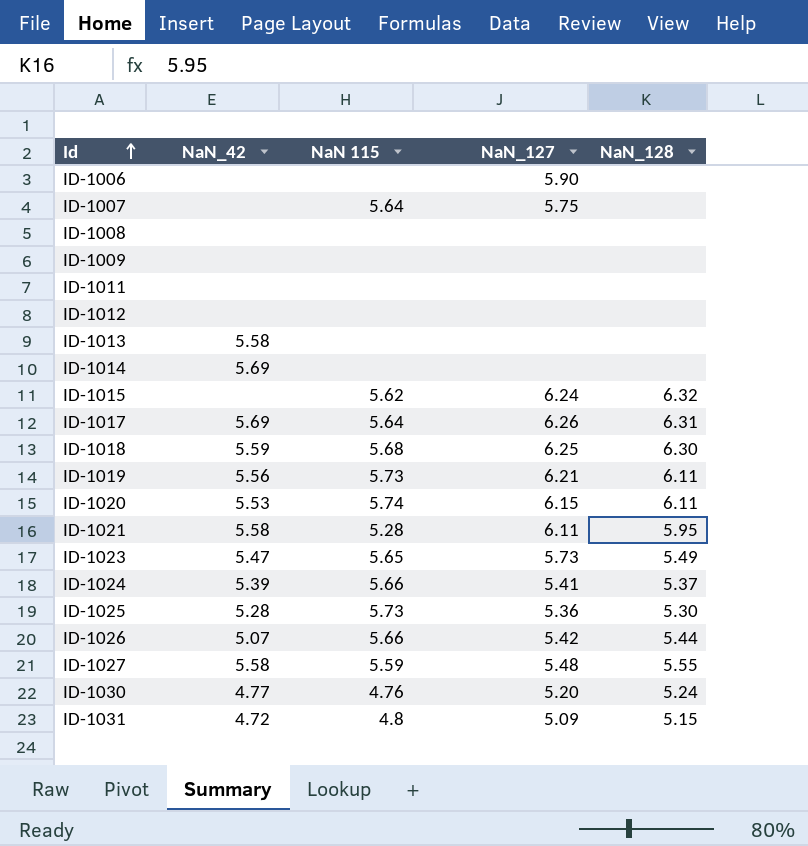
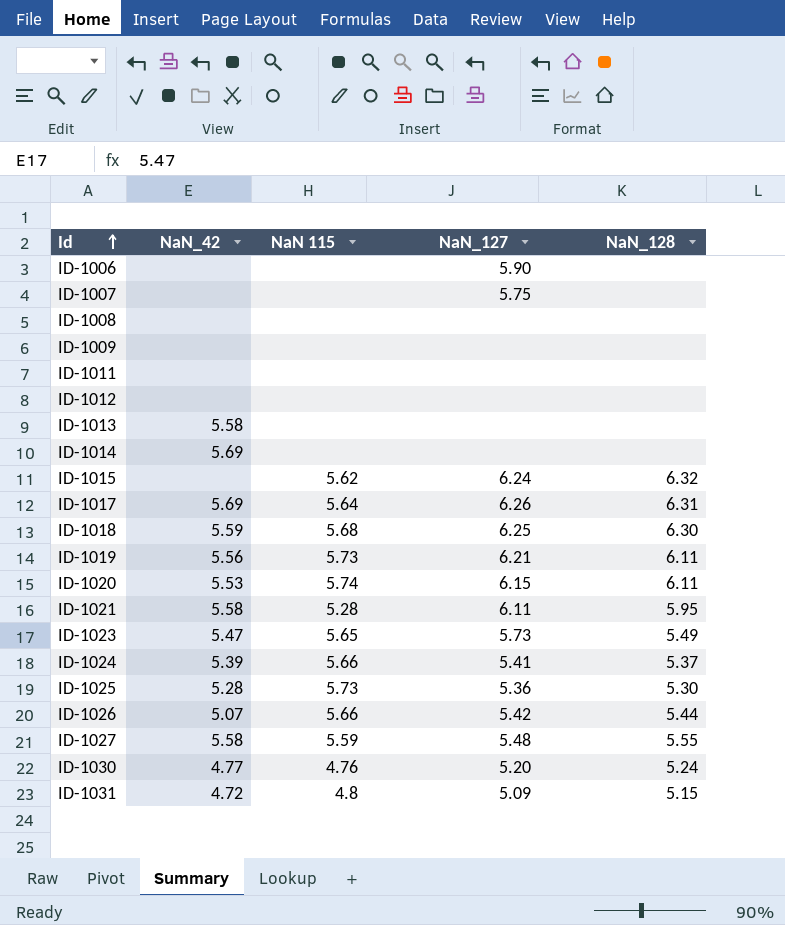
ID-1007 | NaN 115: 5.64 -> none

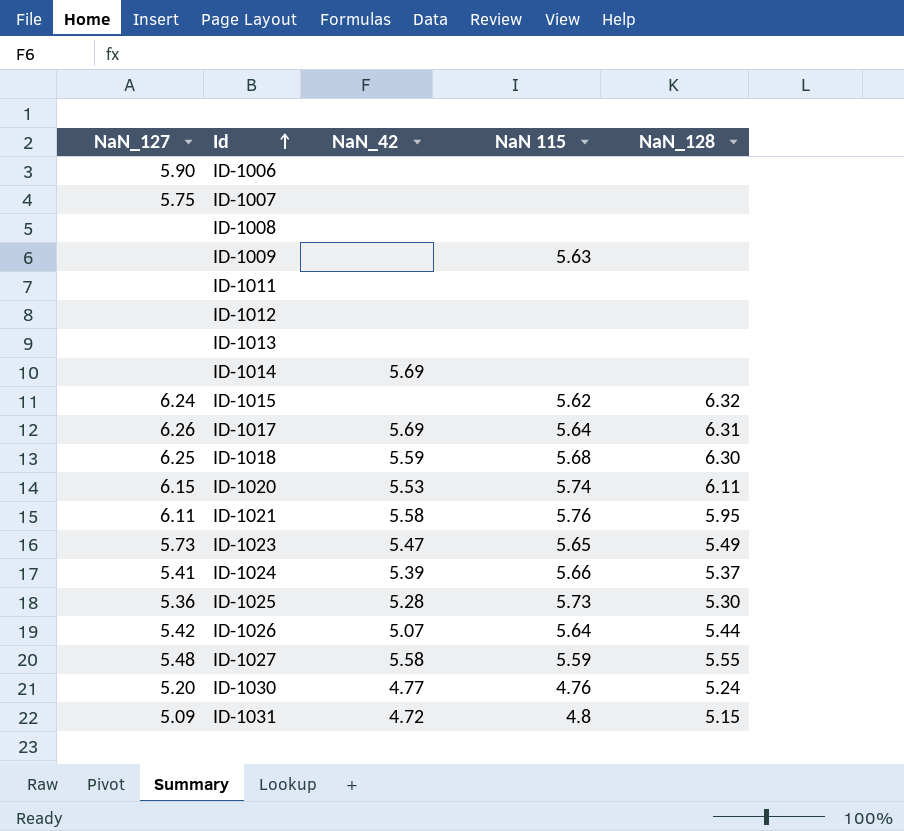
column NaN_127 | position: 4 -> 1
row ID-1019: 5.56 | 5.73 | 6.21 | 6.11 -> none
ID-1009 | NaN 115: none -> 5.63
ID-1013 | NaN_42: 5.58 -> none
ID-1021 | NaN 115: 5.28 -> 5.76
ID-1026 | NaN 115: 5.66 -> 5.64

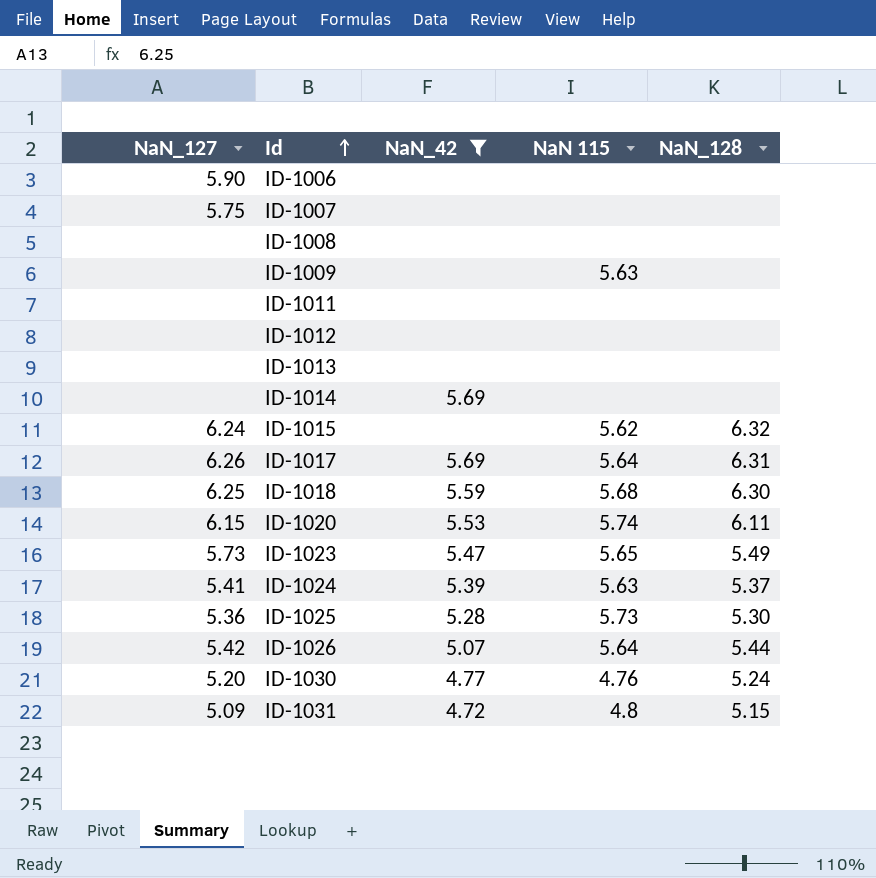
filter: none -> NaN_42 != 5.58
ID-1024 | NaN 115: 5.66 -> 5.63

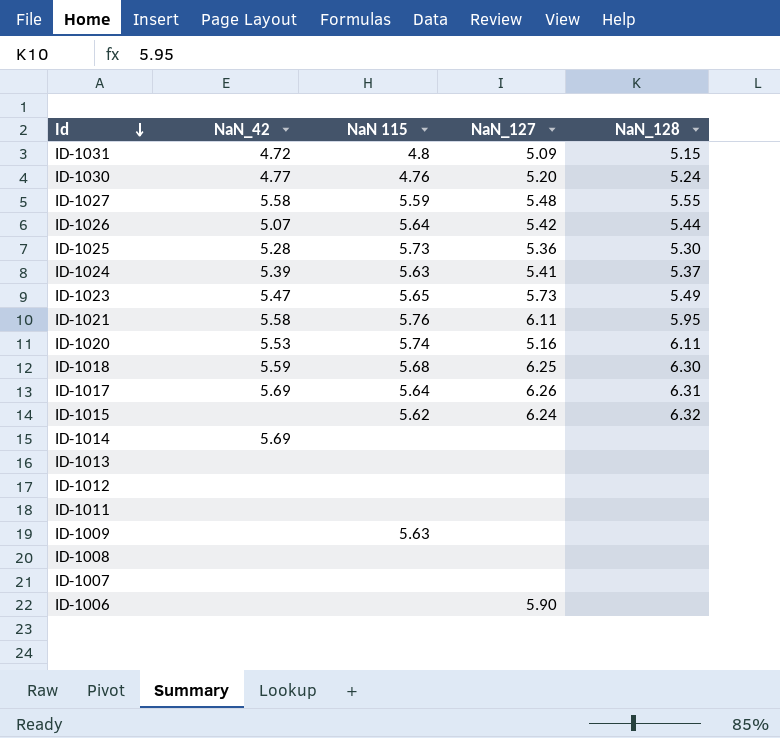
filter: NaN_42 != 5.58 -> none
row order: Id ascending -> Id descending
column NaN_127 | position: 1 -> 4
ID-1020 | NaN_127: 6.15 -> 5.16
ID-1007 | NaN_127: 5.75 -> none

